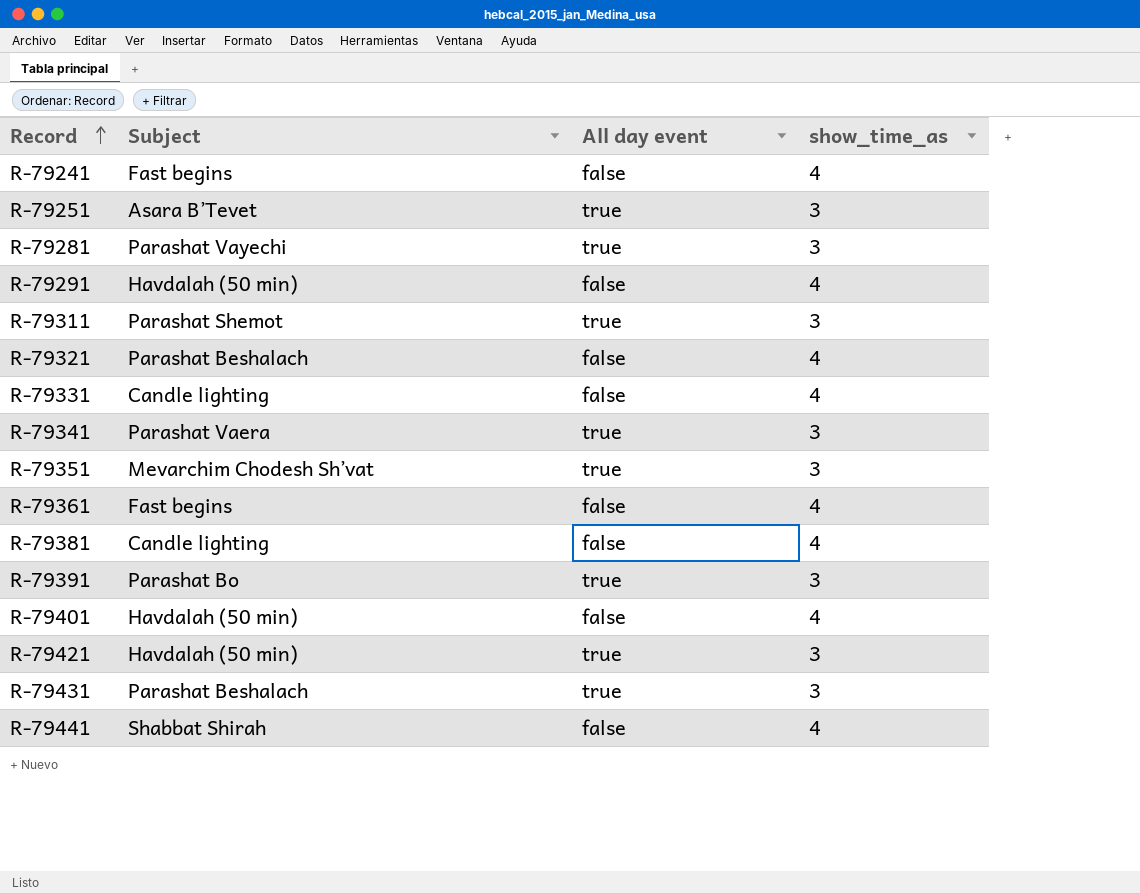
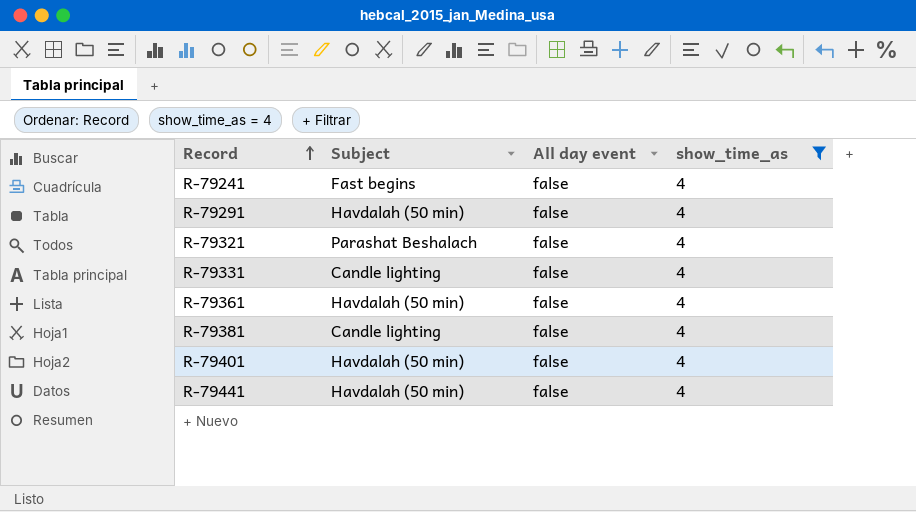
filter: none -> show_time_as = 4
R-79361 | Subject: Fast begins -> Havdalah (50 min)
R-79441 | Subject: Shabbat Shirah -> Havdalah (50 min)

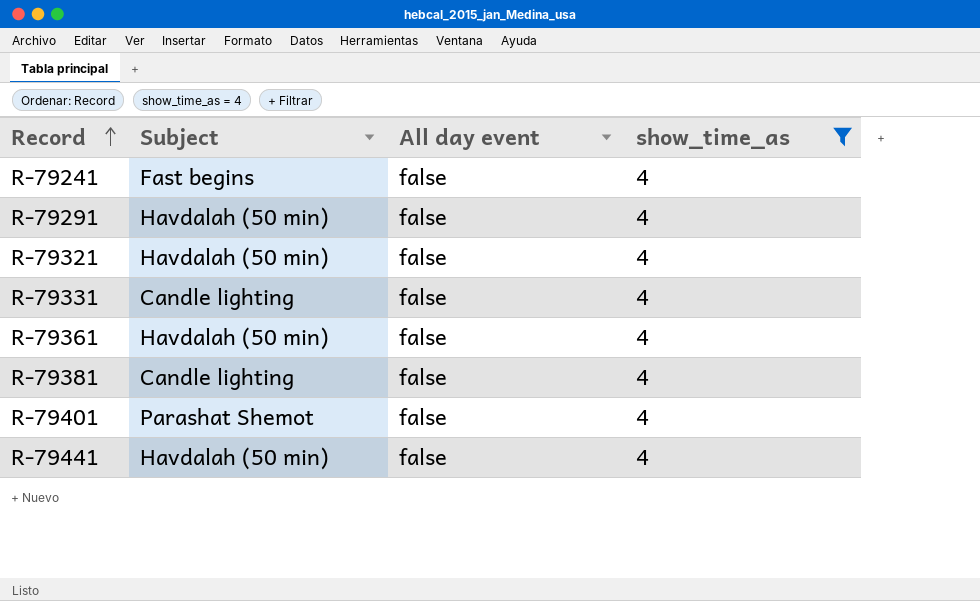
R-79321 | Subject: Parashat Beshalach -> Havdalah (50 min)
R-79401 | Subject: Havdalah (50 min) -> Parashat Shemot

